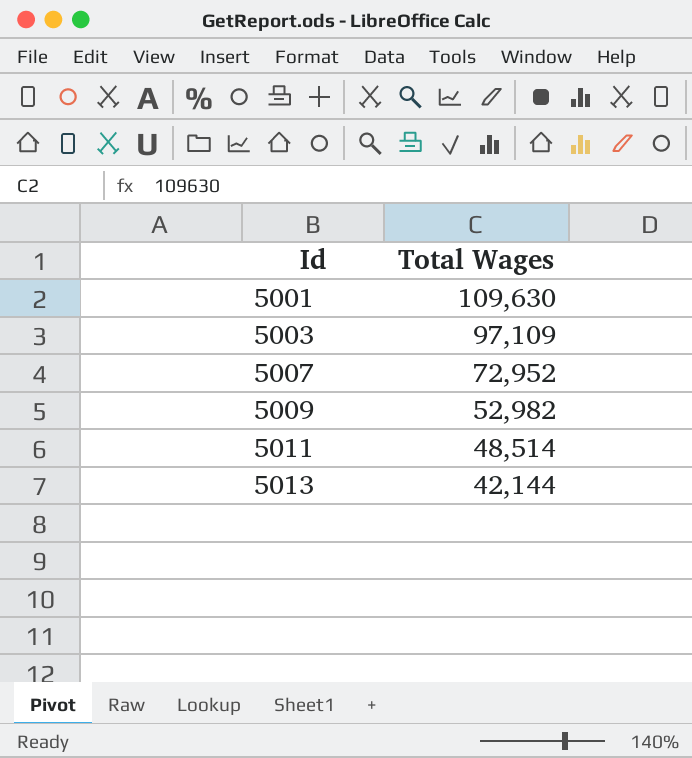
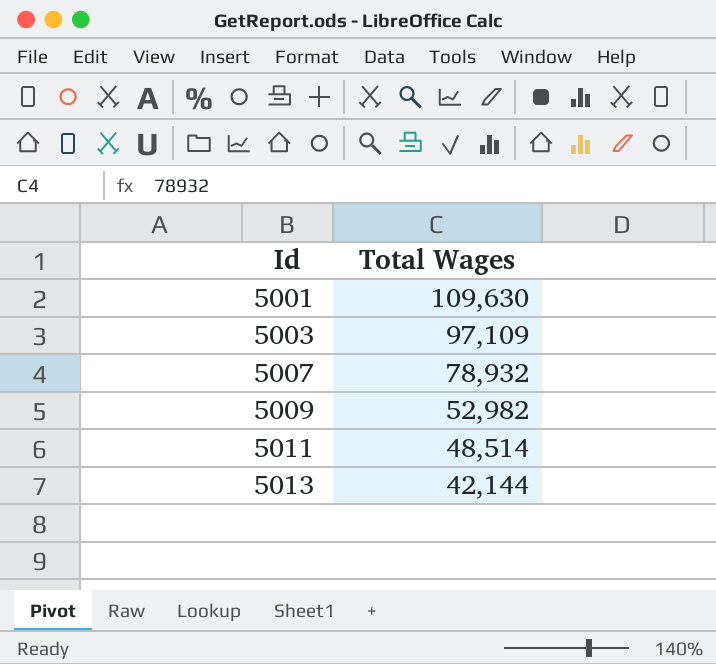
5007 | Total Wages: 72,952 -> 78,932

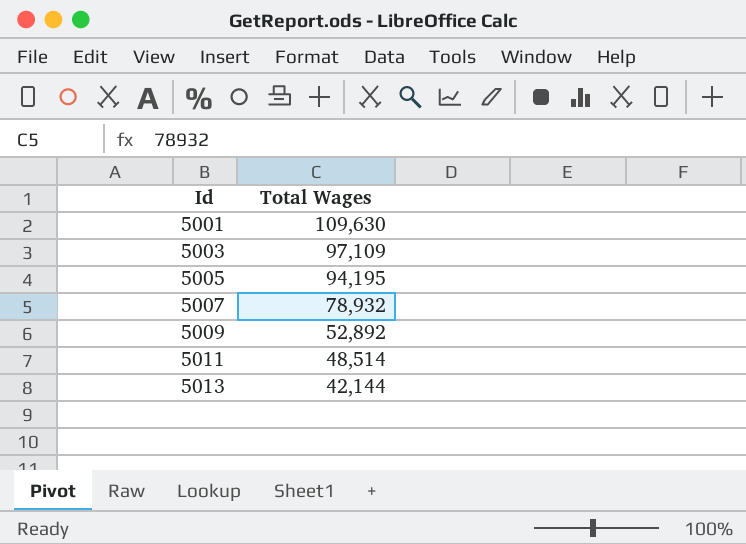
row 5005: none -> 94,195
5009 | Total Wages: 52,982 -> 52,892

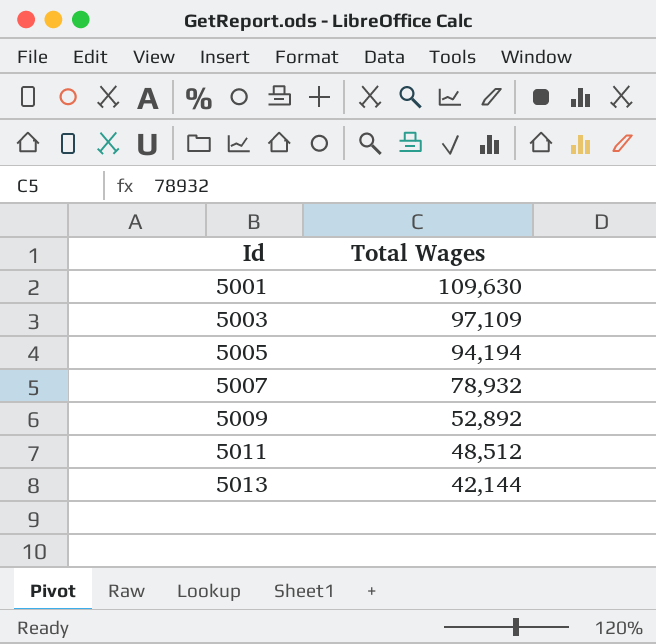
5005 | Total Wages: 94,195 -> 94,194
5011 | Total Wages: 48,514 -> 48,512

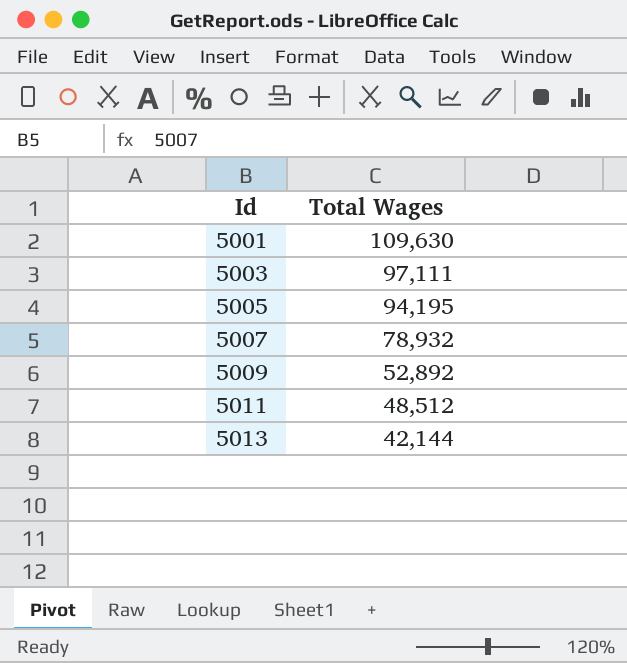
5003 | Total Wages: 97,109 -> 97,111
5005 | Total Wages: 94,194 -> 94,195

